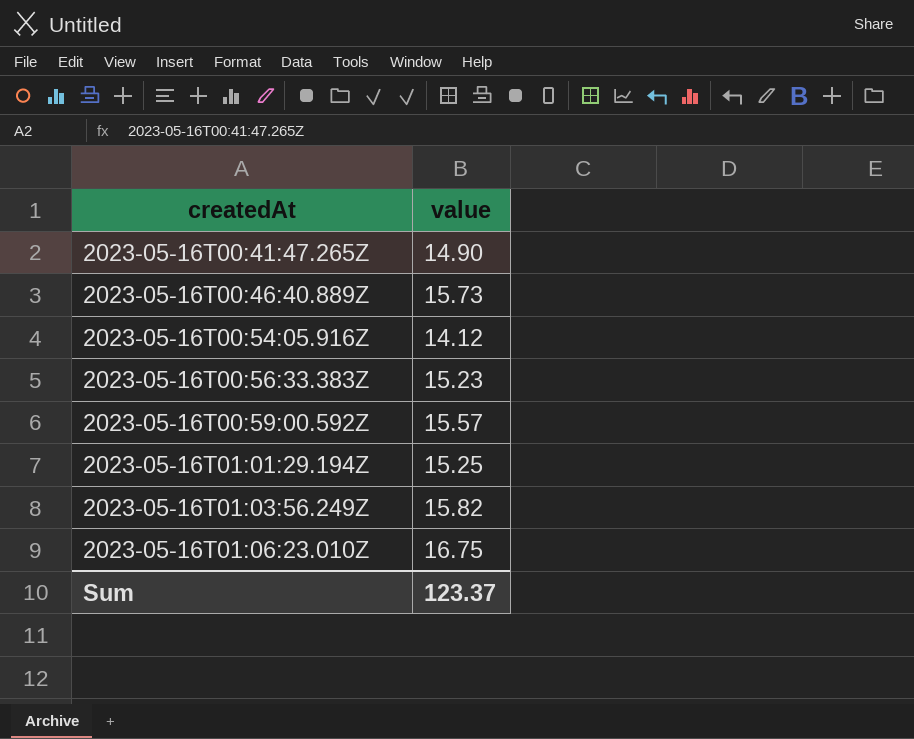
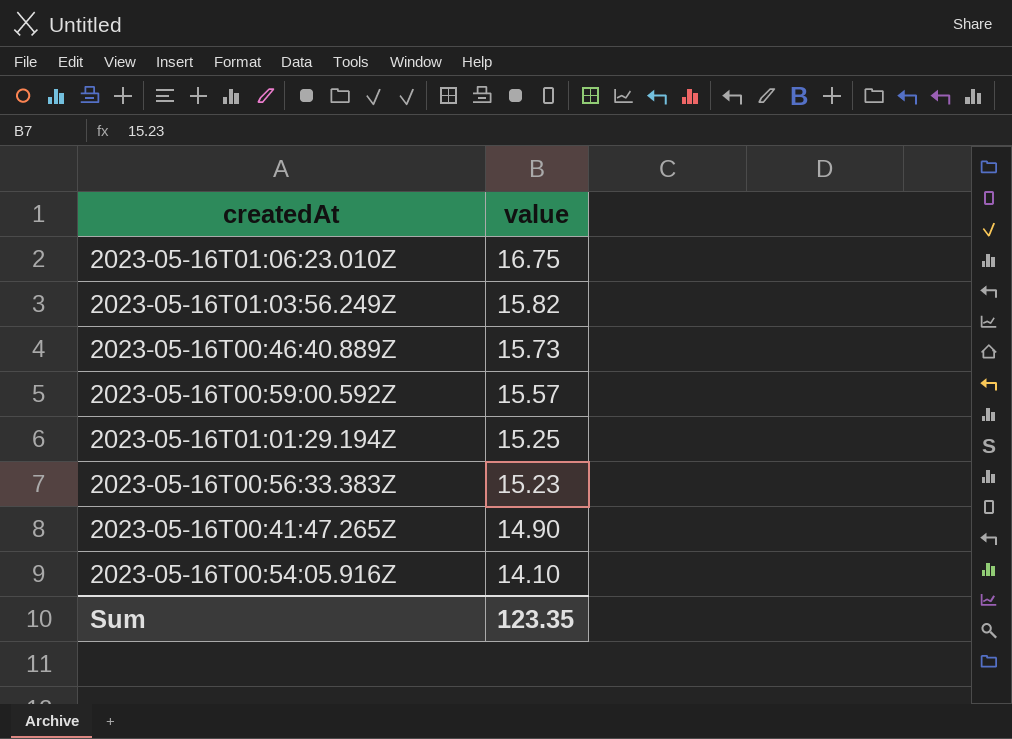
row order: createdAt ascending -> value descending
2023-05-16T00:54:05.916Z | value: 14.12 -> 14.10
Sum | value: 123.37 -> 123.35

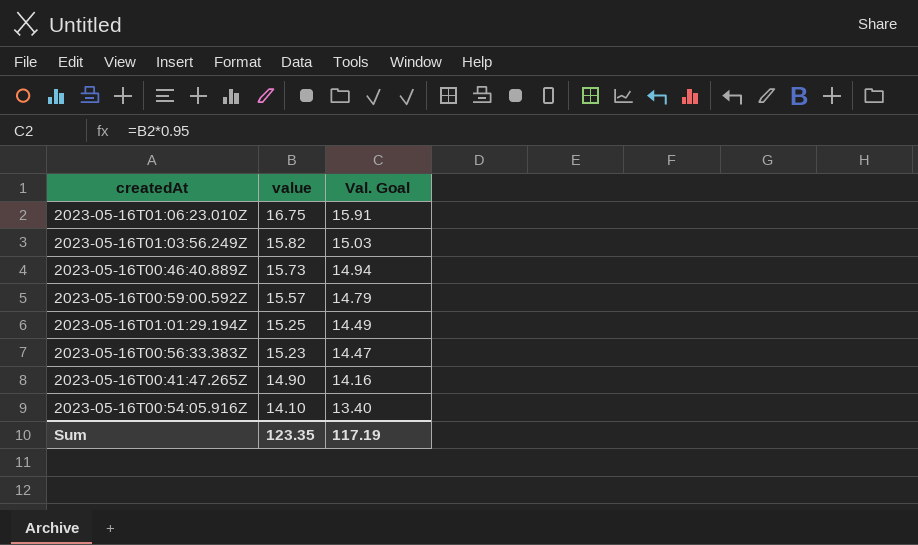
column Val. Goal | formula: none -> [value] * 0.95

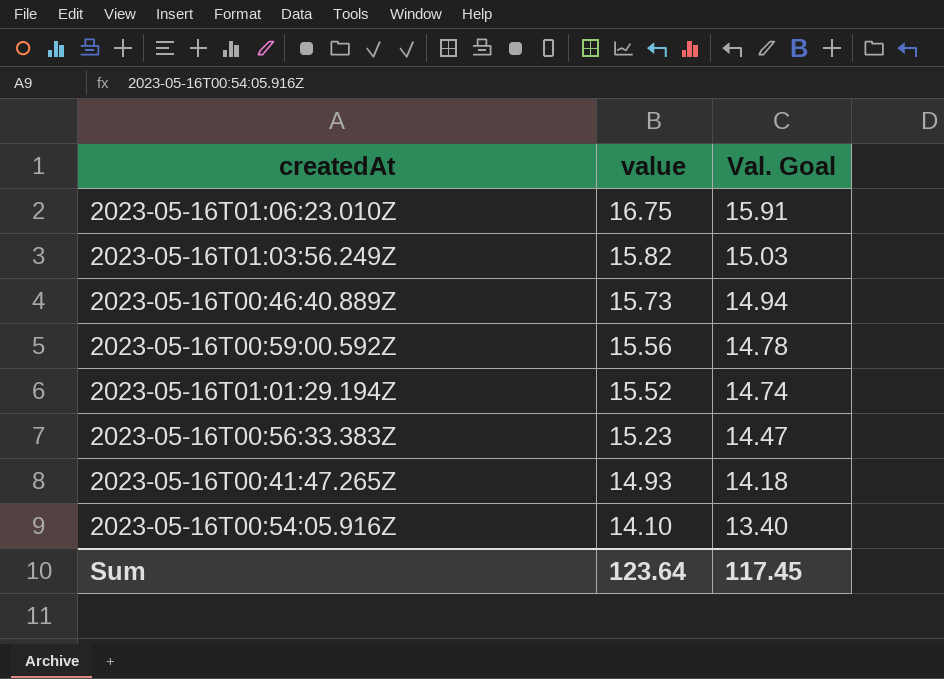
2023-05-16T00:59:00.592Z | value: 15.57 -> 15.56
2023-05-16T00:59:00.592Z | Val. Goal: 14.79 -> 14.78
2023-05-16T01:01:29.194Z | value: 15.25 -> 15.52
2023-05-16T01:01:29.194Z | Val. Goal: 14.49 -> 14.74
2023-05-16T00:41:47.265Z | value: 14.90 -> 14.93
2023-05-16T00:41:47.265Z | Val. Goal: 14.16 -> 14.18
Sum | value: 123.35 -> 123.64
Sum | Val. Goal: 117.19 -> 117.45

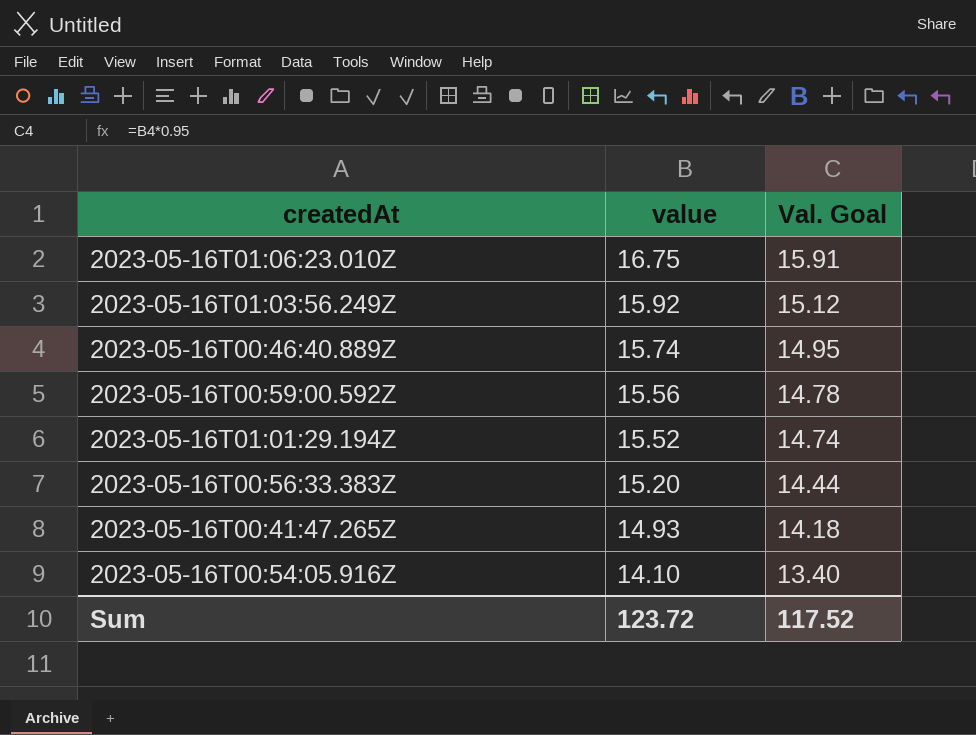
2023-05-16T01:03:56.249Z | value: 15.82 -> 15.92
2023-05-16T01:03:56.249Z | Val. Goal: 15.03 -> 15.12
2023-05-16T00:46:40.889Z | value: 15.73 -> 15.74
2023-05-16T00:46:40.889Z | Val. Goal: 14.94 -> 14.95
2023-05-16T00:56:33.383Z | value: 15.23 -> 15.20
2023-05-16T00:56:33.383Z | Val. Goal: 14.47 -> 14.44
Sum | value: 123.64 -> 123.72
Sum | Val. Goal: 117.45 -> 117.52

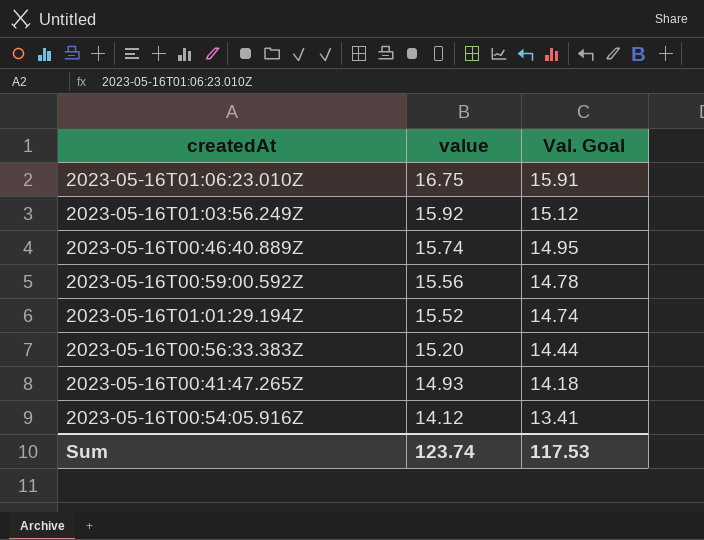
2023-05-16T00:54:05.916Z | value: 14.10 -> 14.12
2023-05-16T00:54:05.916Z | Val. Goal: 13.40 -> 13.41
Sum | value: 123.72 -> 123.74
Sum | Val. Goal: 117.52 -> 117.53

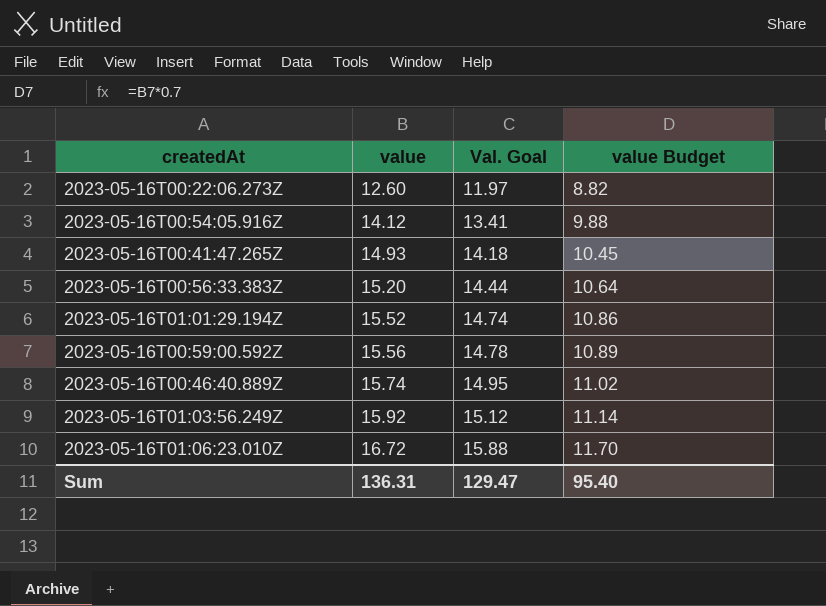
row order: value descending -> value ascending
column value Budget | formula: none -> [value] * 0.7
row 2023-05-16T00:22:06.273Z: none -> 12.60 | 11.97 | 8.82
2023-05-16T01:06:23.010Z | value: 16.75 -> 16.72
2023-05-16T01:06:23.010Z | Val. Goal: 15.91 -> 15.88
Sum | value: 123.74 -> 136.31
Sum | Val. Goal: 117.53 -> 129.47

